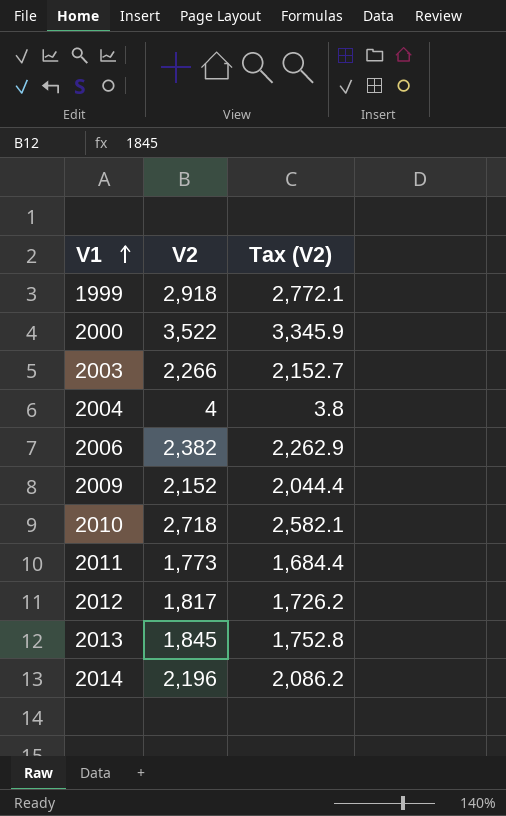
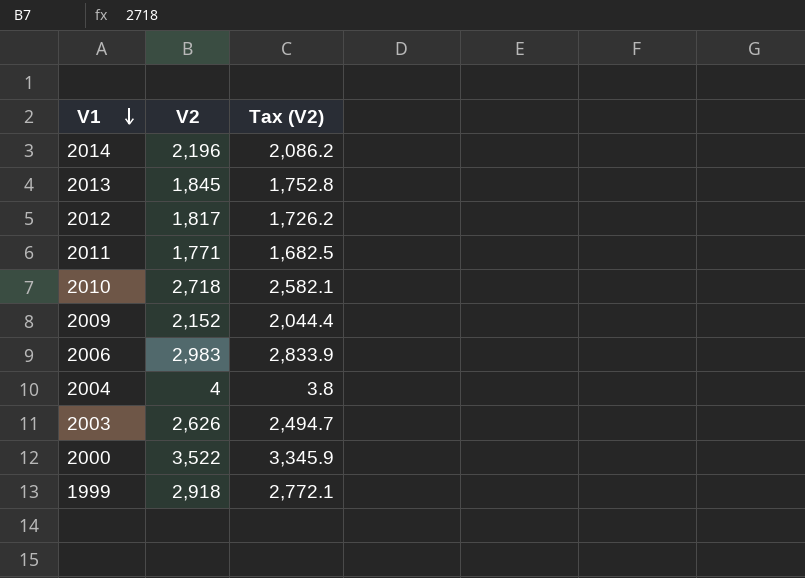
row order: V1 ascending -> V1 descending
2011 | V2: 1,773 -> 1,771
2011 | Tax (V2): 1,684.4 -> 1,682.5
2006 | V2: 2,382 -> 2,983
2006 | Tax (V2): 2,262.9 -> 2,833.9
2003 | V2: 2,266 -> 2,626
2003 | Tax (V2): 2,152.7 -> 2,494.7

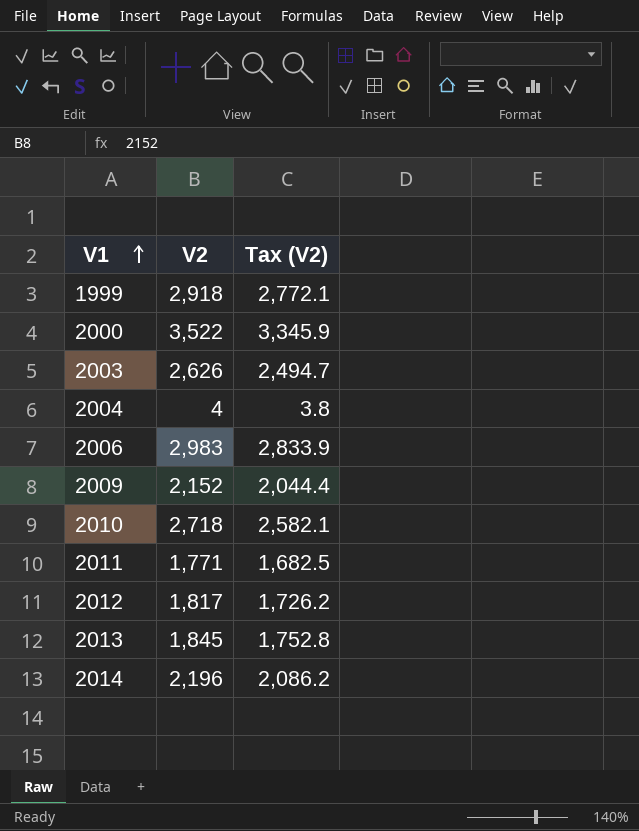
row order: V1 descending -> V1 ascending

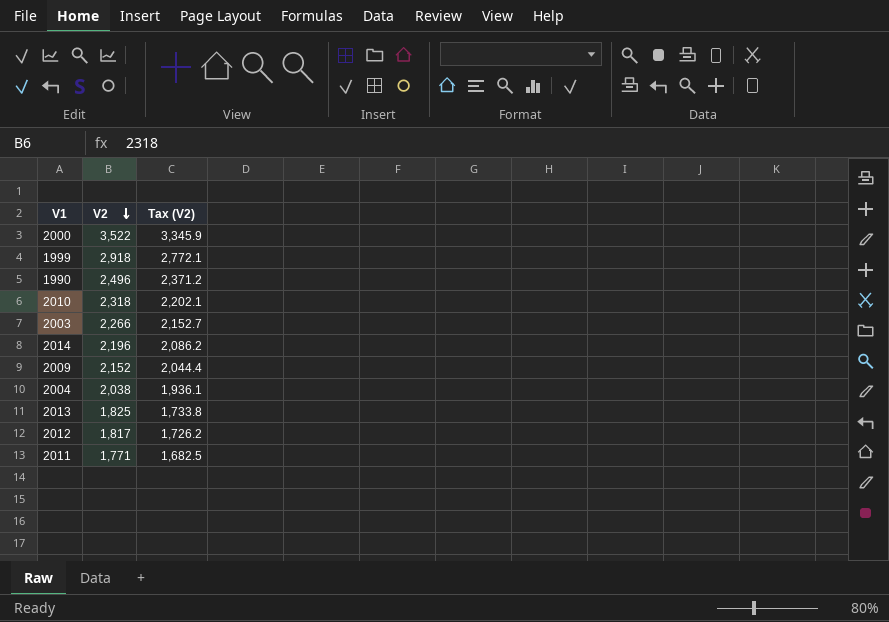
row order: V1 ascending -> V2 descending
row 2006: 2,983 | 2,833.9 -> none
row 1990: none -> 2,496 | 2,371.2
2010 | V2: 2,718 -> 2,318
2010 | Tax (V2): 2,582.1 -> 2,202.1
2003 | V2: 2,626 -> 2,266
2003 | Tax (V2): 2,494.7 -> 2,152.7
2004 | V2: 4 -> 2,038
2004 | Tax (V2): 3.8 -> 1,936.1
2013 | V2: 1,845 -> 1,825
2013 | Tax (V2): 1,752.8 -> 1,733.8

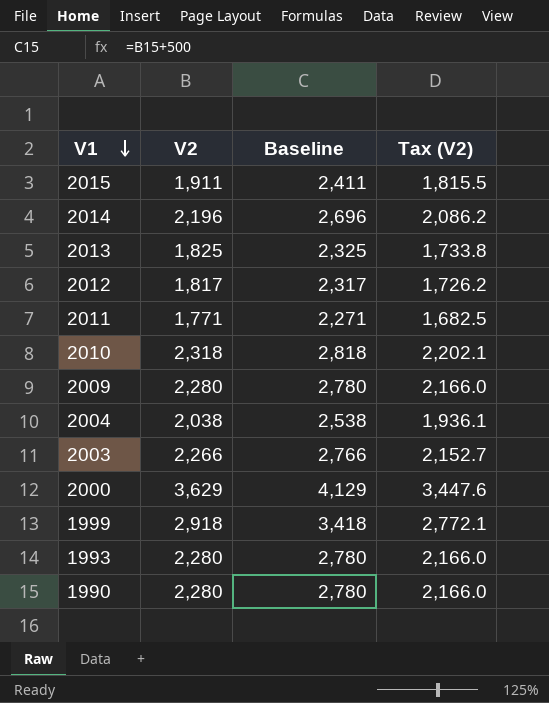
row order: V2 descending -> V1 descending
column Baseline | formula: none -> [V2] + 500
row 2015: none -> 1,911 | 2,411 | 1,815.5
2009 | V2: 2,152 -> 2,280
2009 | Tax (V2): 2,044.4 -> 2,166.0
2000 | V2: 3,522 -> 3,629
2000 | Tax (V2): 3,345.9 -> 3,447.6
row 1993: none -> 2,280 | 2,780 | 2,166.0
1990 | V2: 2,496 -> 2,280
1990 | Tax (V2): 2,371.2 -> 2,166.0

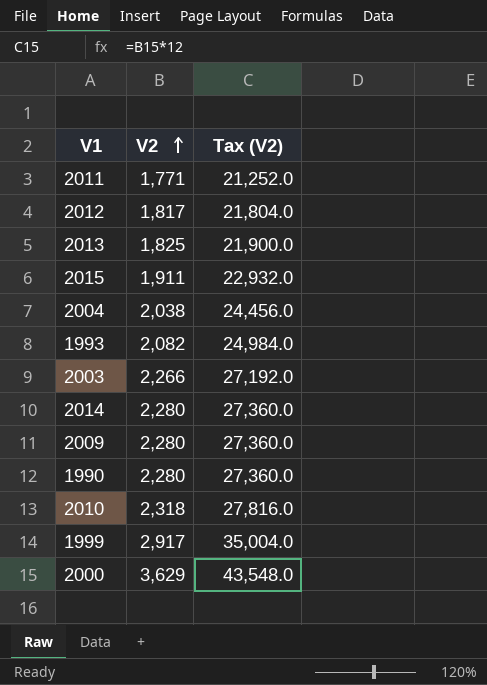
row order: V1 descending -> V2 ascending
column Baseline | formula: [V2] + 500 -> none
column Tax (V2) | formula: [V2] * 0.95 -> [V2] * 12
1993 | V2: 2,280 -> 2,082
2014 | V2: 2,196 -> 2,280
1999 | V2: 2,918 -> 2,917

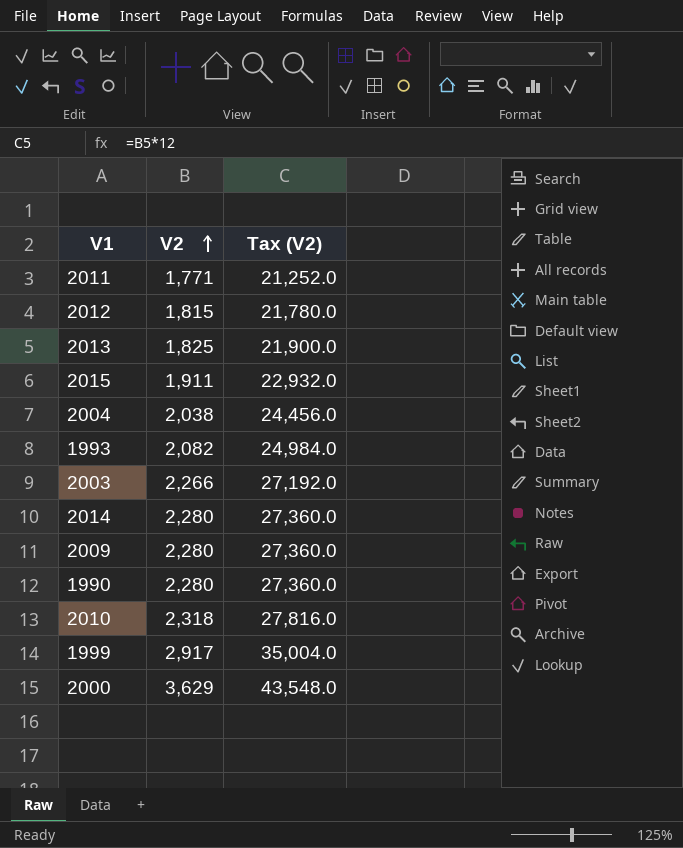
2012 | V2: 1,817 -> 1,815
2012 | Tax (V2): 21,804.0 -> 21,780.0

